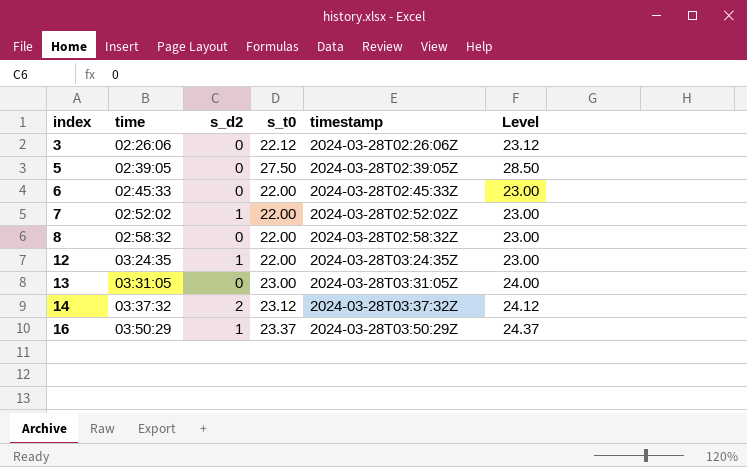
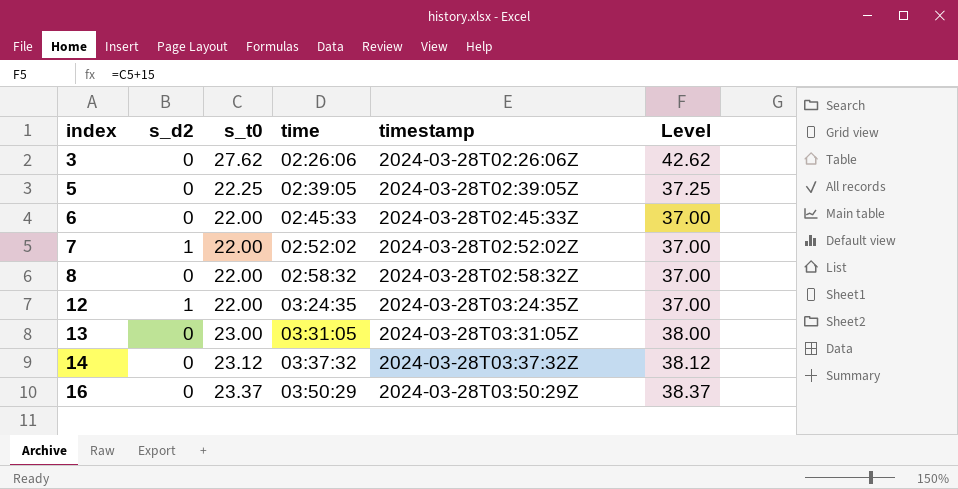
column time | position: 2 -> 4
column Level | formula: [s_t0] + 1 -> [s_t0] + 15
3 | s_t0: 22.12 -> 27.62
5 | s_t0: 27.50 -> 22.25
14 | s_d2: 2 -> 0
16 | s_d2: 1 -> 0

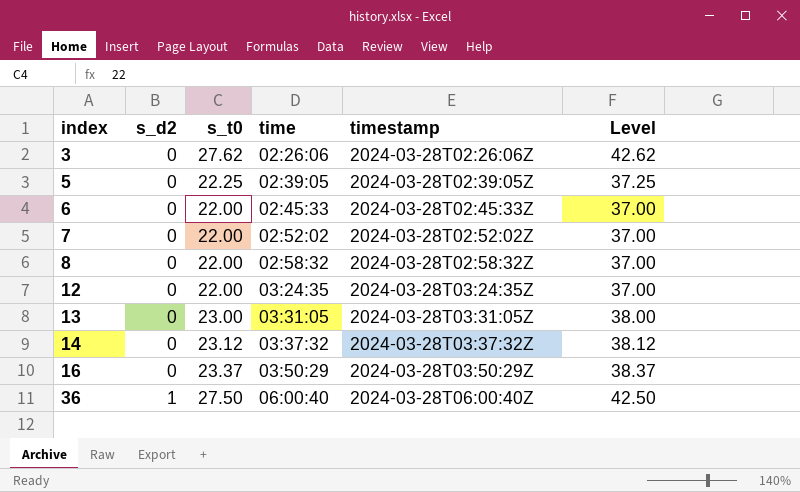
7 | s_d2: 1 -> 0
12 | s_d2: 1 -> 0
row 36: none -> 1 | 27.50 | 06:00:40 | 2024-03-28T06:00:40Z | 42.50

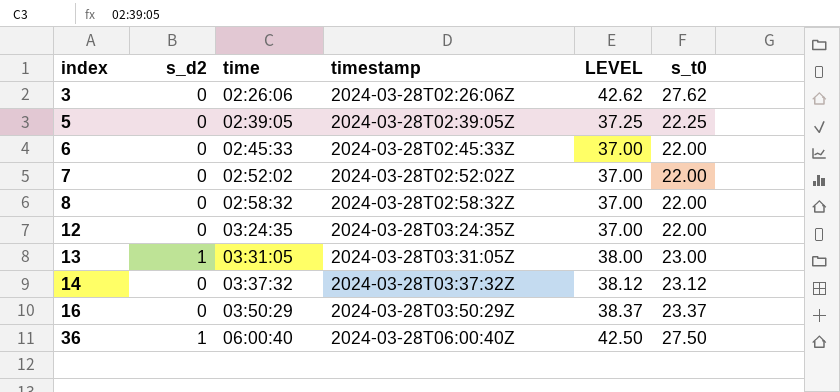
column name: Level -> LEVEL
column s_t0 | position: 3 -> 6
13 | s_d2: 0 -> 1

